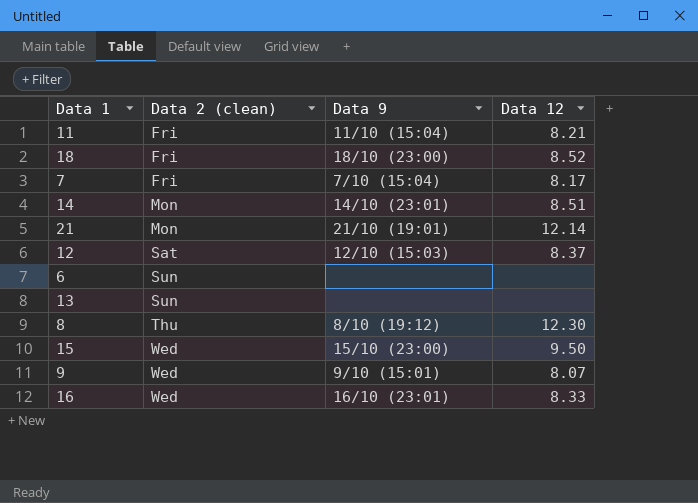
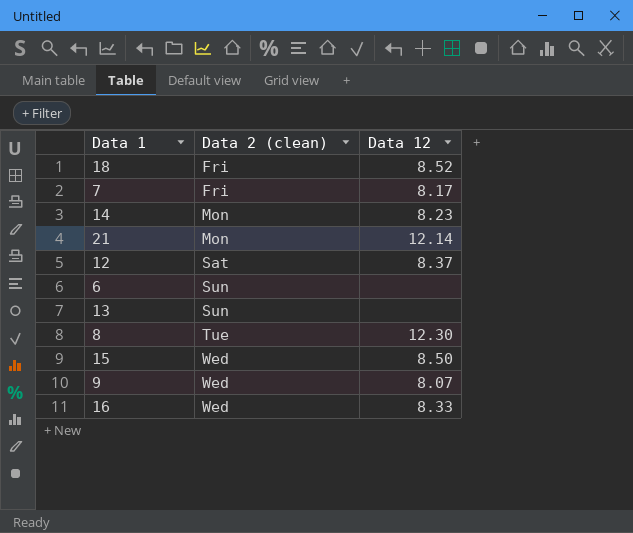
column Data 9 | position: 3 -> none
row 11: Fri | 11/10 (15:04) | 8.21 -> none
14 | Data 12: 8.51 -> 8.23
8 | Data 2 (clean): Thu -> Tue
15 | Data 12: 9.50 -> 8.50

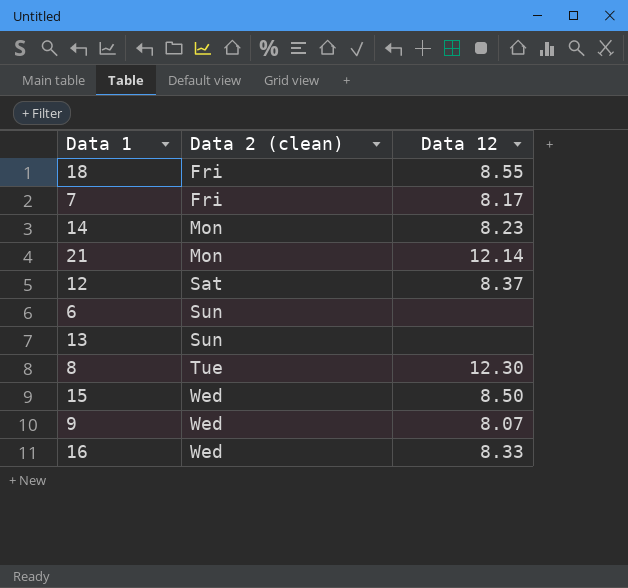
18 | Data 12: 8.52 -> 8.55

